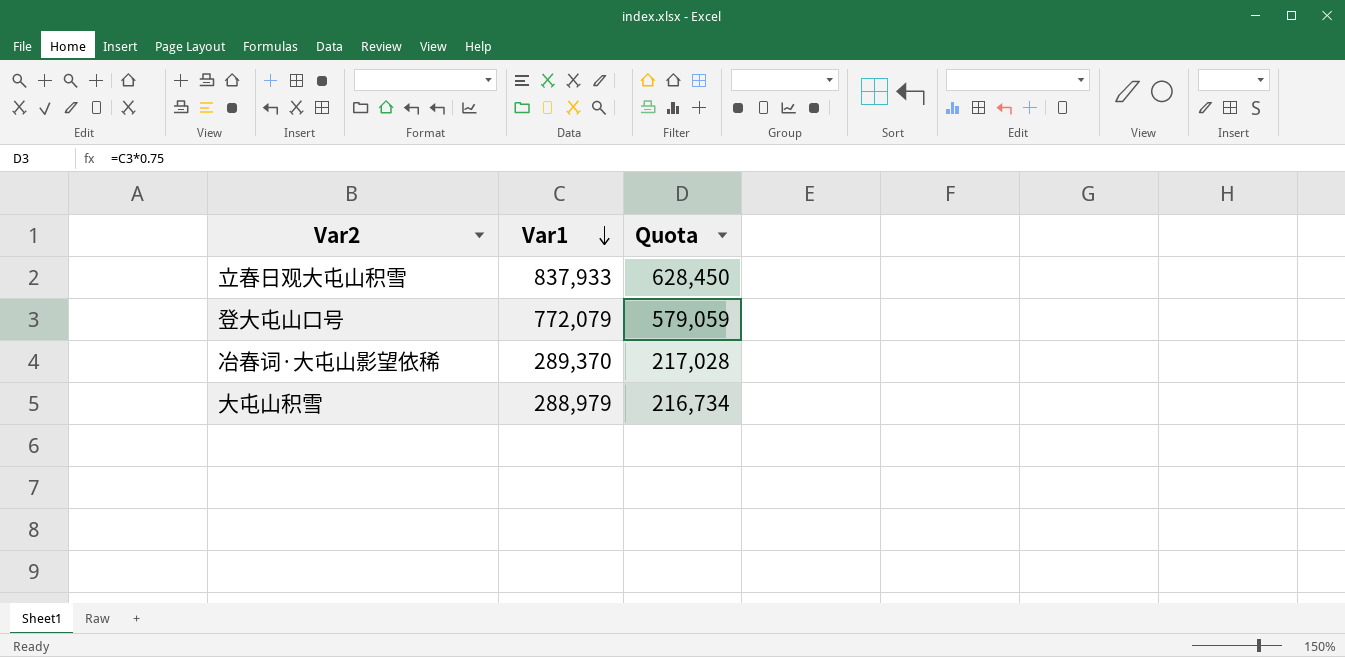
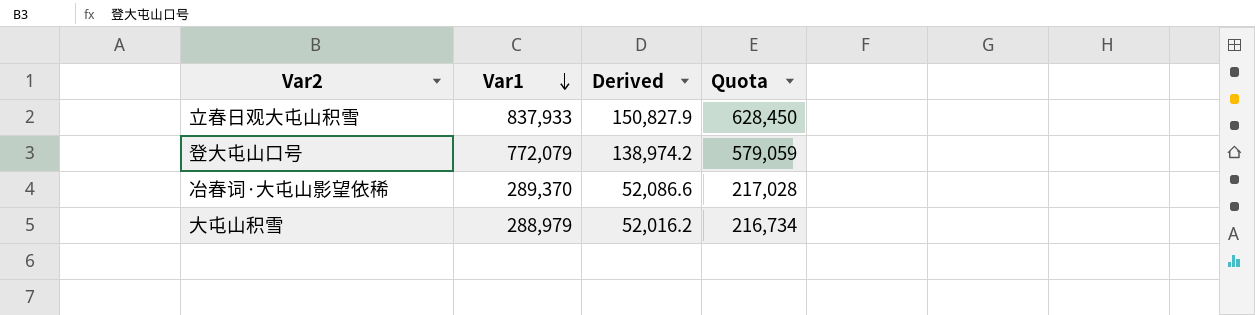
column Derived | formula: none -> [Var1] * 0.18

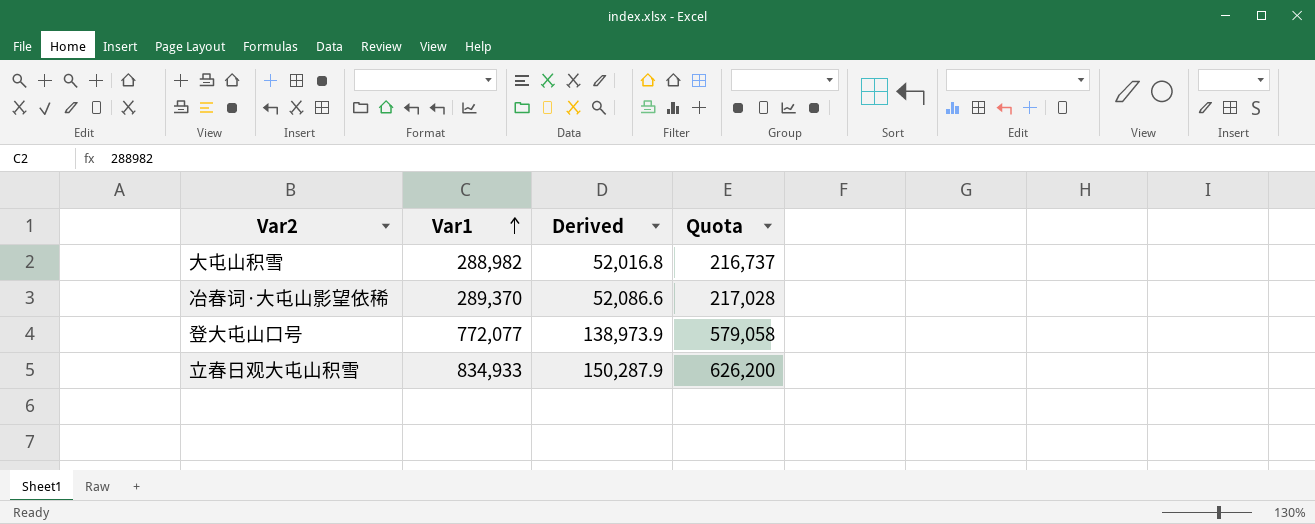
row order: Var1 descending -> Var1 ascending
大屯山积雪 | Var1: 288,979 -> 288,982
大屯山积雪 | Derived: 52,016.2 -> 52,016.8
大屯山积雪 | Quota: 216,734 -> 216,737
登大屯山口号 | Var1: 772,079 -> 772,077
登大屯山口号 | Derived: 138,974.2 -> 138,973.9
登大屯山口号 | Quota: 579,059 -> 579,058
立春日观大屯山积雪 | Var1: 837,933 -> 834,933
立春日观大屯山积雪 | Derived: 150,827.9 -> 150,287.9
立春日观大屯山积雪 | Quota: 628,450 -> 626,200

